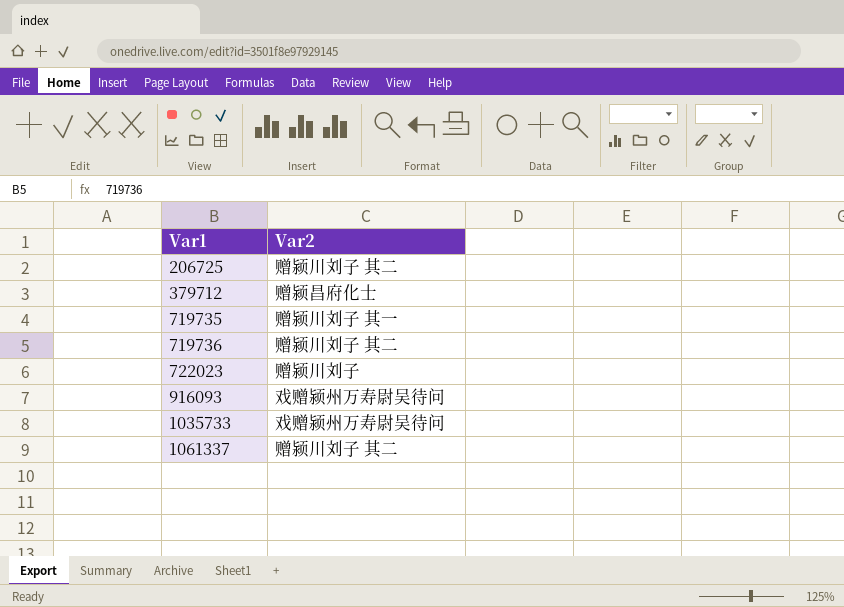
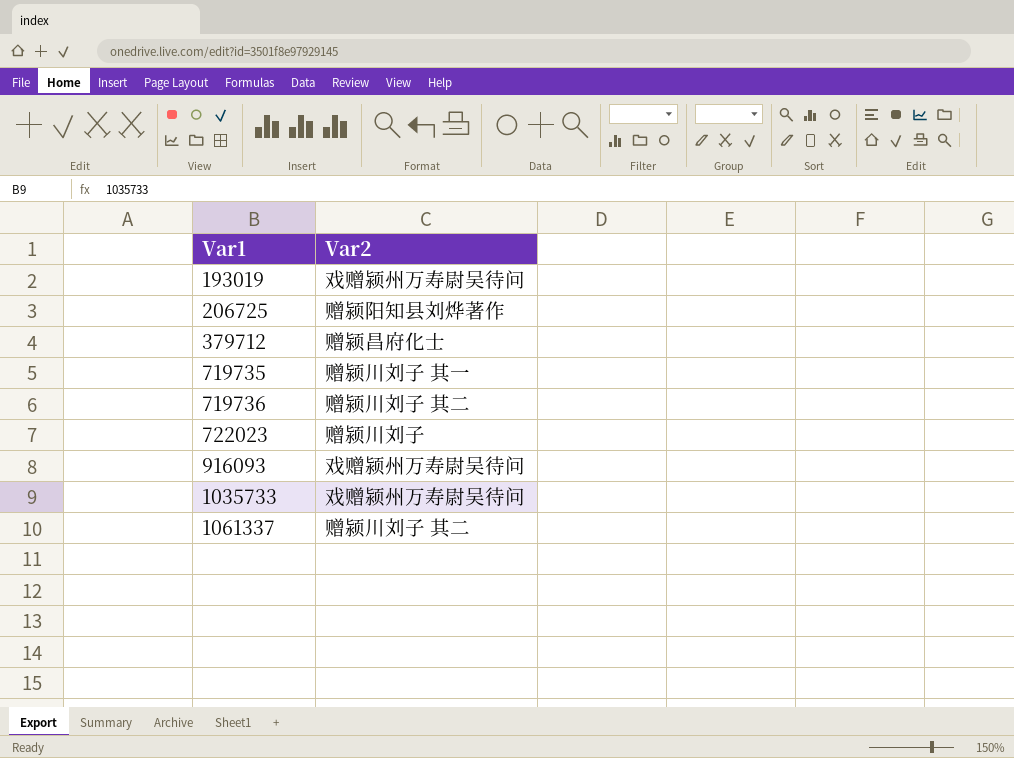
row 193019: none -> 戏赠颍州万寿尉吴待问
206725 | Var2: 赠颍川刘子 其二 -> 赠颍阳知县刘烨著作

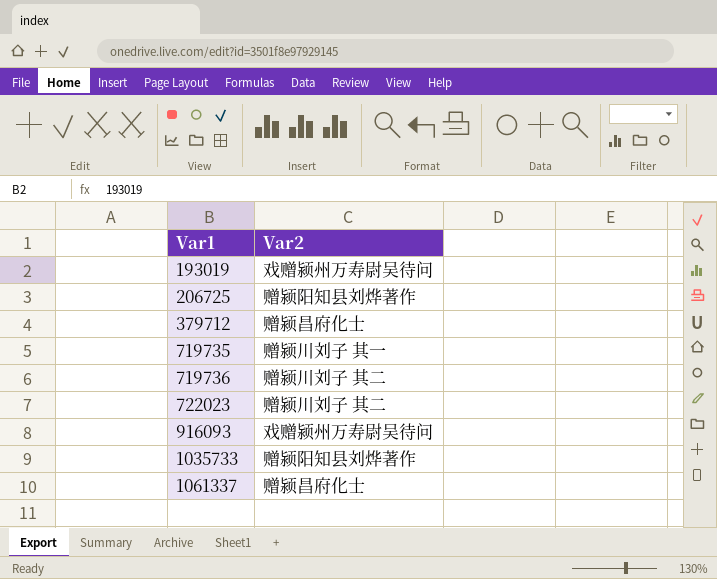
722023 | Var2: 赠颍川刘子 -> 赠颍川刘子 其二
1035733 | Var2: 戏赠颍州万寿尉吴待问 -> 赠颍阳知县刘烨著作
1061337 | Var2: 赠颍川刘子 其二 -> 赠颍昌府化士

